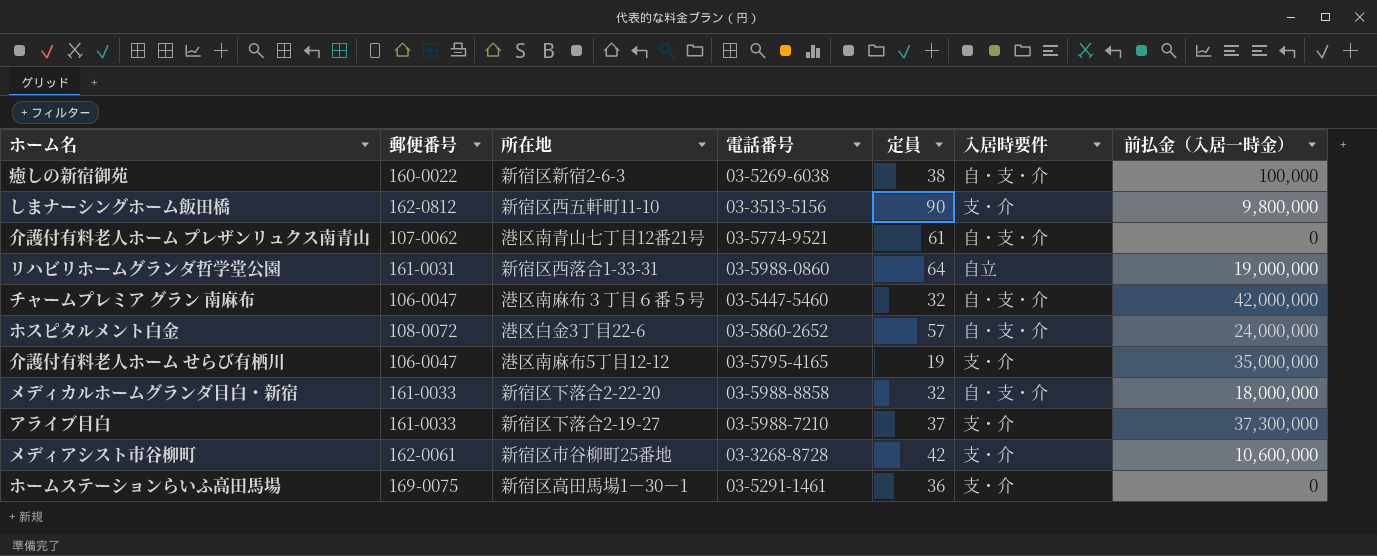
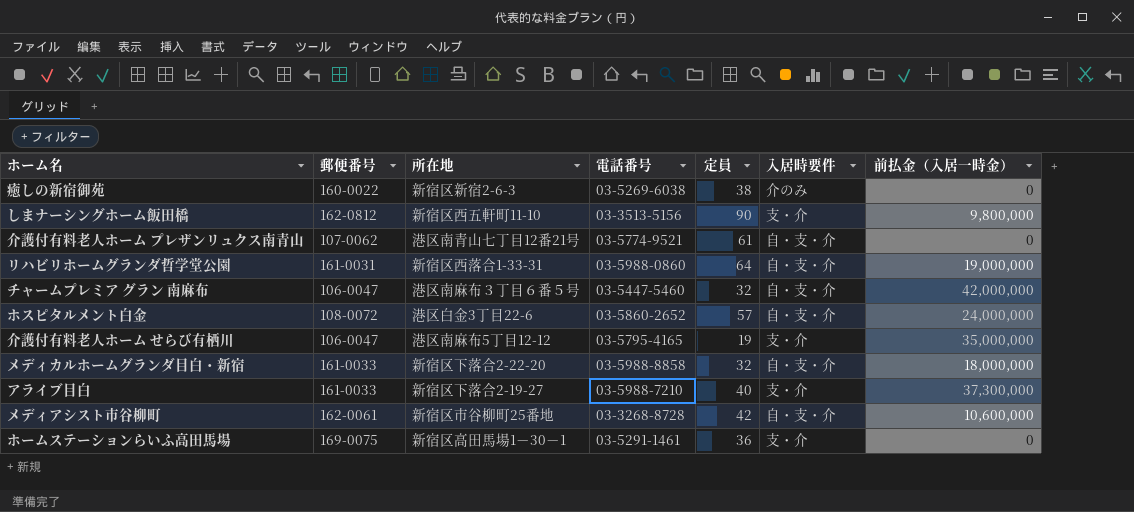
癒しの新宿御苑 | 入居時要件: 自・支・介 -> 介のみ
癒しの新宿御苑 | 前払金（入居一時金）: 100,000 -> 0
リハビリホームグランダ哲学堂公園 | 入居時要件: 自立 -> 自・支・介
アライブ目白 | 定員: 37 -> 40
メディアシスト市谷柳町 | 入居時要件: 支・介 -> 自・支・介

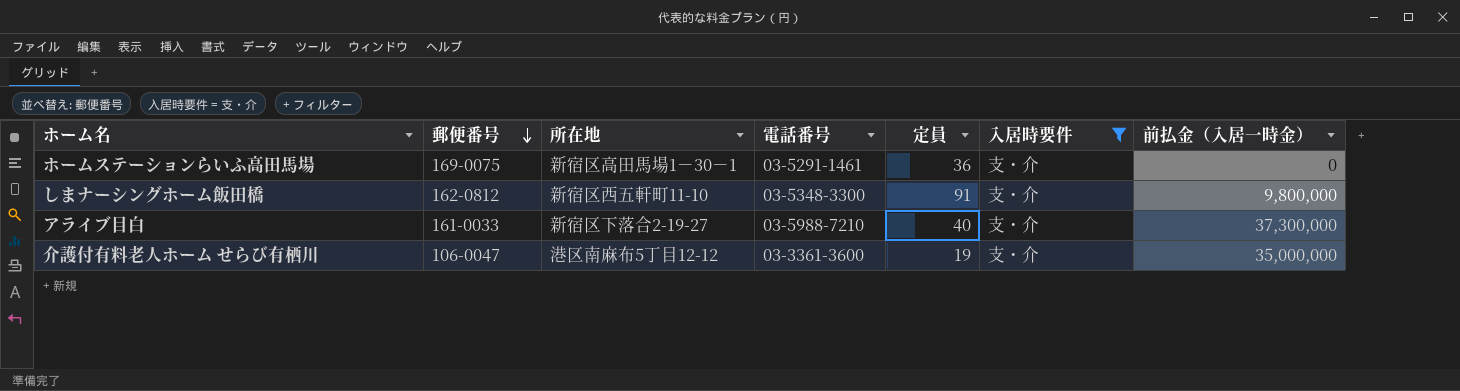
filter: none -> 入居時要件 = 支・介
row order: none -> 郵便番号 descending
しまナーシングホーム飯田橋 | 電話番号: 03-3513-5156 -> 03-5348-3300
しまナーシングホーム飯田橋 | 定員: 90 -> 91
介護付有料老人ホーム せらび有栖川 | 電話番号: 03-5795-4165 -> 03-3361-3600

